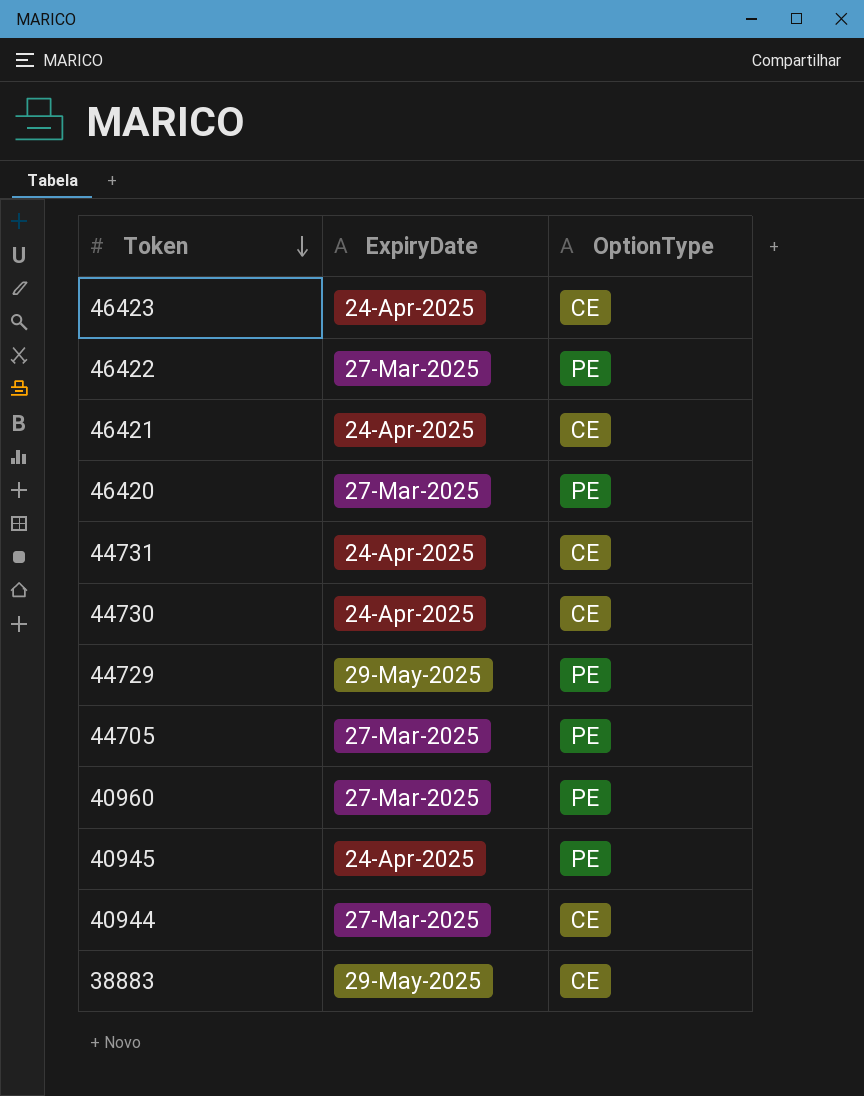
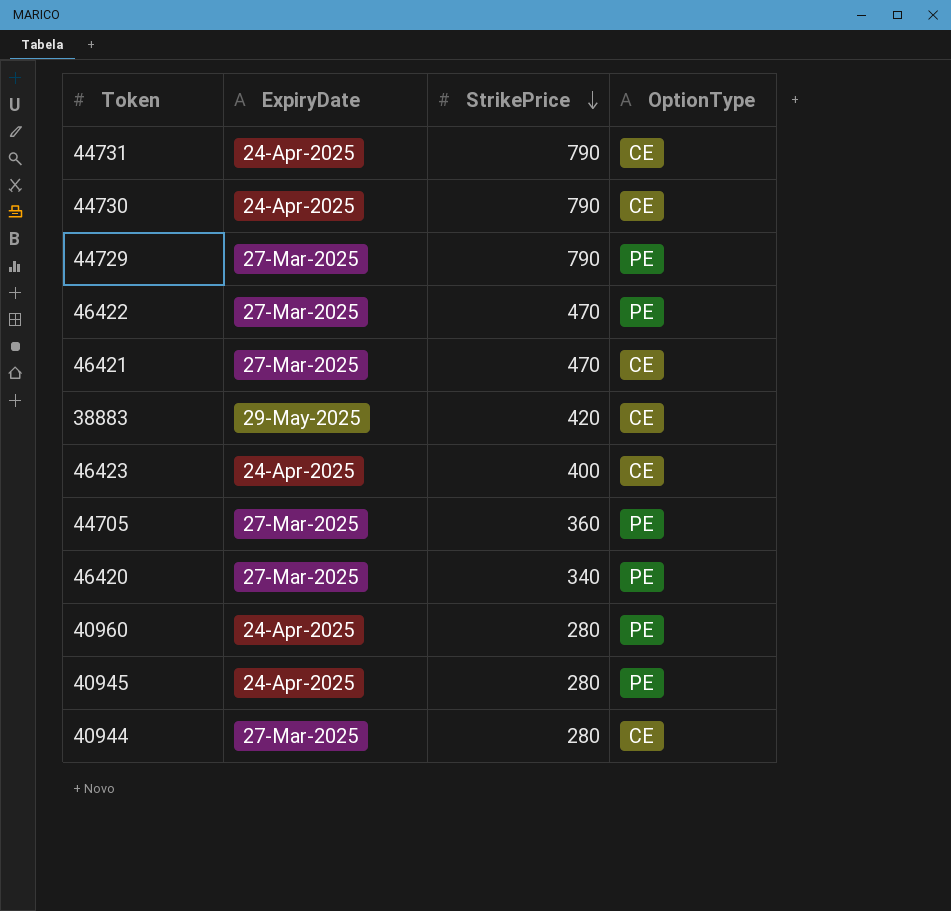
row order: Token descending -> StrikePrice descending
column StrikePrice | position: none -> 3
44729 | ExpiryDate: 29-May-2025 -> 27-Mar-2025
46421 | ExpiryDate: 24-Apr-2025 -> 27-Mar-2025
40960 | ExpiryDate: 27-Mar-2025 -> 24-Apr-2025

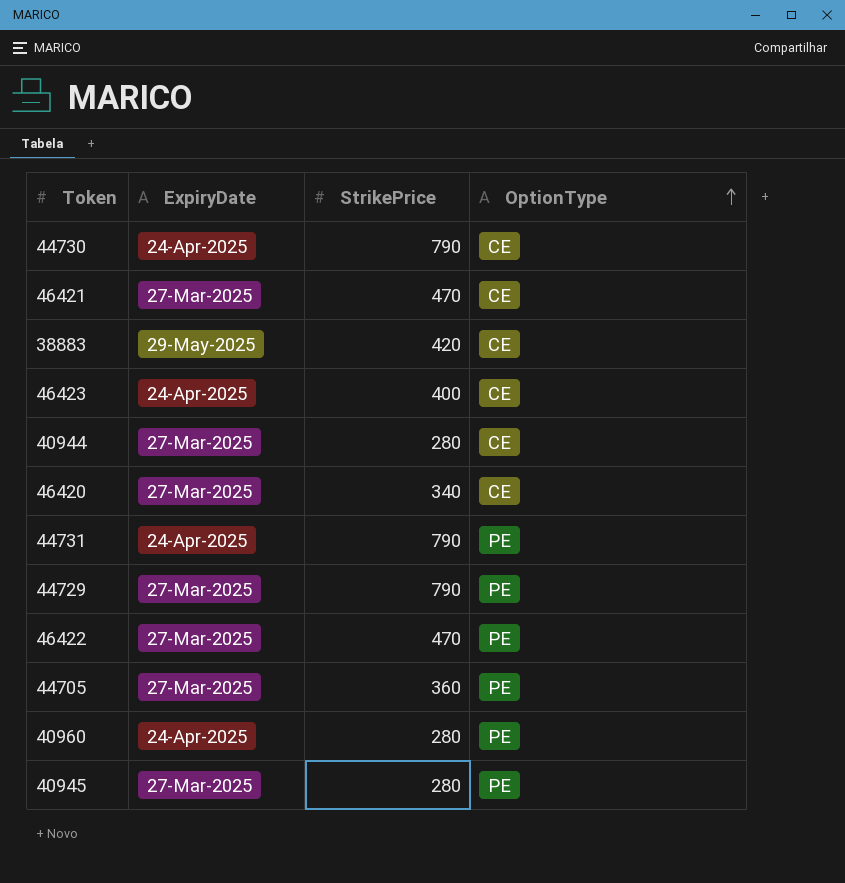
row order: StrikePrice descending -> OptionType ascending
46420 | OptionType: PE -> CE
44731 | OptionType: CE -> PE
40945 | ExpiryDate: 24-Apr-2025 -> 27-Mar-2025

